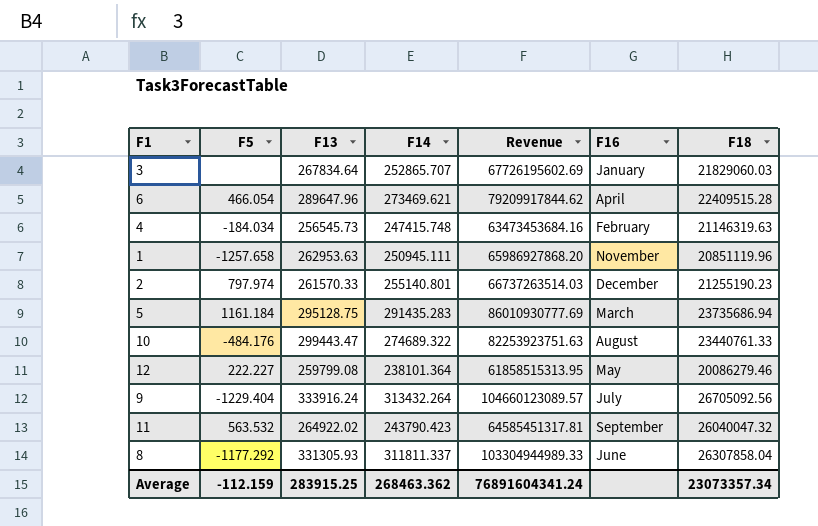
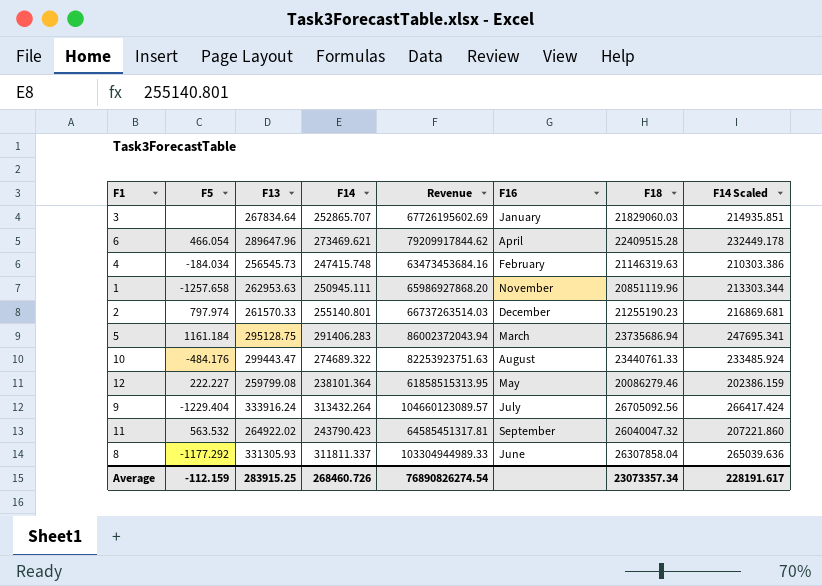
column F14 Scaled | formula: none -> [F14] * 0.85
5 | F14: 291435.283 -> 291406.283
5 | Revenue: 86010930777.69 -> 86002372043.94
Average | F14: 268463.362 -> 268460.726
Average | Revenue: 76891604341.24 -> 76890826274.54

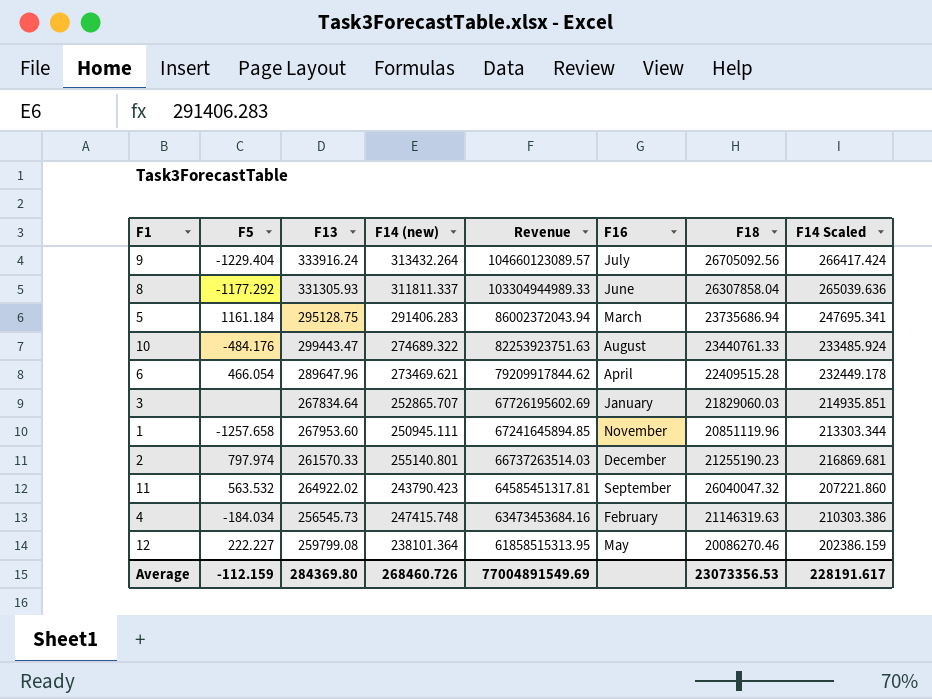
row order: none -> Revenue descending
column name: F14 -> F14 (new)
1 | F13: 262953.63 -> 267953.60
1 | Revenue: 65986927868.20 -> 67241645894.85
12 | F18: 20086279.46 -> 20086270.46
Average | F13: 283915.25 -> 284369.80
Average | Revenue: 76890826274.54 -> 77004891549.69
Average | F18: 23073357.34 -> 23073356.53

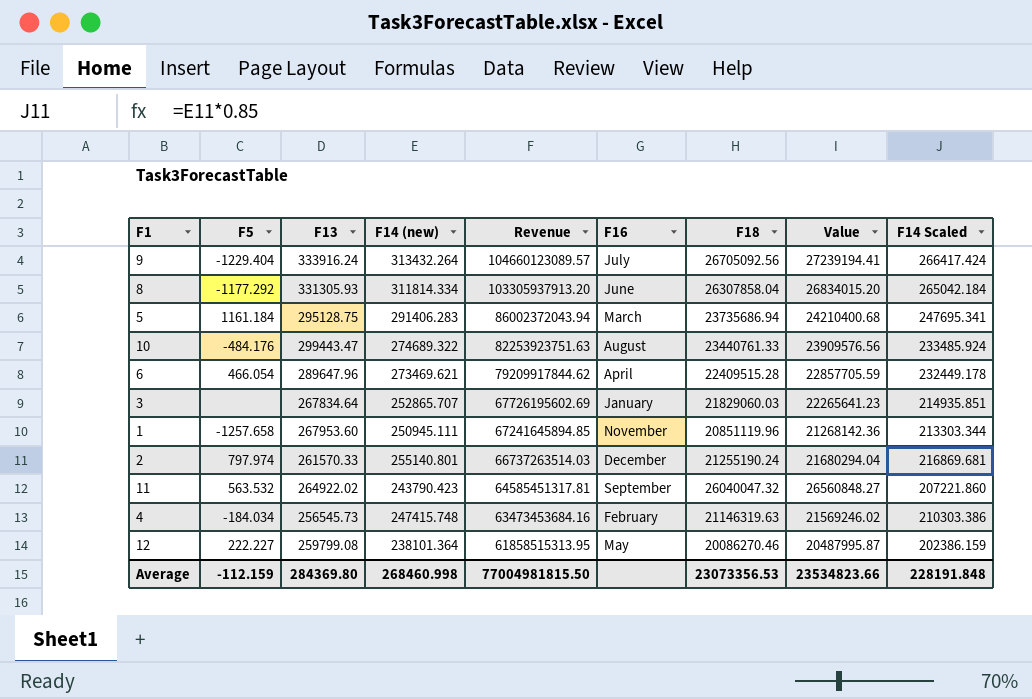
column Value | formula: none -> [F18] * 1.02
8 | F14 (new): 311811.337 -> 311814.334
8 | Revenue: 103304944989.33 -> 103305937913.20
8 | F14 Scaled: 265039.636 -> 265042.184
2 | F18: 21255190.23 -> 21255190.24
Average | F14 (new): 268460.726 -> 268460.998
Average | Revenue: 77004891549.69 -> 77004981815.50
Average | F14 Scaled: 228191.617 -> 228191.848

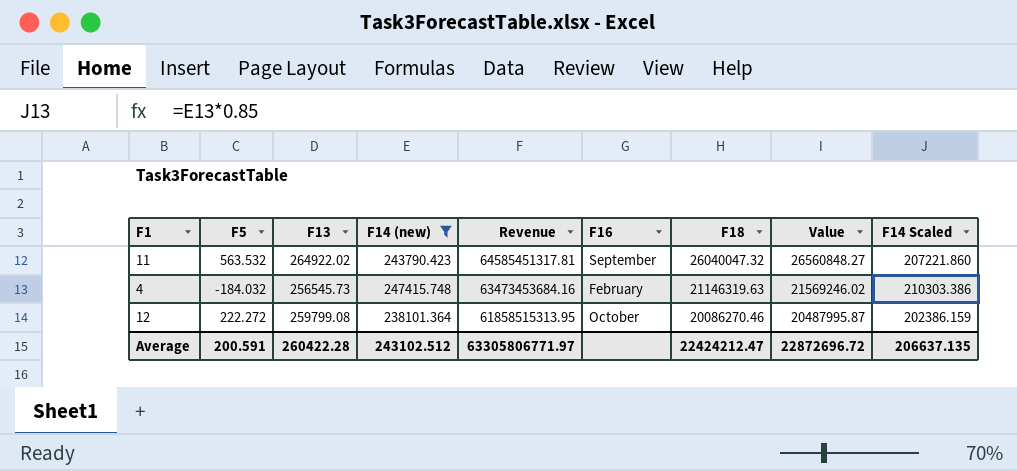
filter: none -> F14 (new) <= 247415.748
4 | F5: -184.034 -> -184.032
12 | F5: 222.227 -> 222.272
12 | F16: May -> October
Average | F5: -112.159 -> 200.591
Average | F13: 284369.80 -> 260422.28
Average | F14 (new): 268460.998 -> 243102.512
Average | Revenue: 77004981815.50 -> 63305806771.97
Average | F18: 23073356.53 -> 22424212.47
Average | Value: 23534823.66 -> 22872696.72
Average | F14 Scaled: 228191.848 -> 206637.135

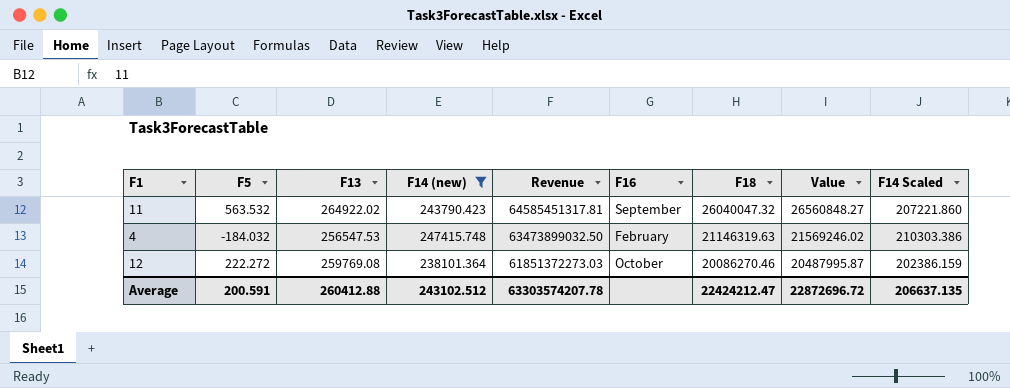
4 | F13: 256545.73 -> 256547.53
4 | Revenue: 63473453684.16 -> 63473899032.50
12 | F13: 259799.08 -> 259769.08
12 | Revenue: 61858515313.95 -> 61851372273.03
Average | F13: 260422.28 -> 260412.88
Average | Revenue: 63305806771.97 -> 63303574207.78

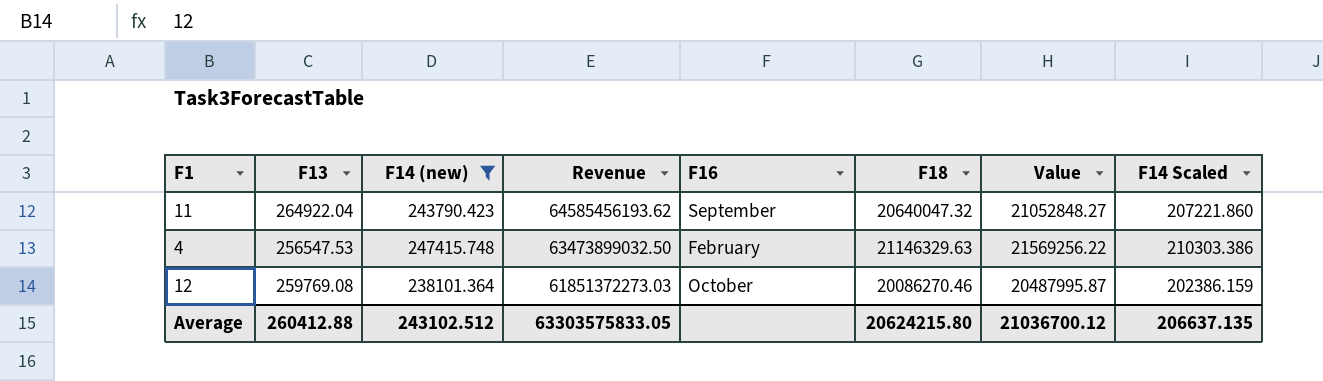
column F5 | position: 2 -> none
11 | F13: 264922.02 -> 264922.04
11 | Revenue: 64585451317.81 -> 64585456193.62
11 | F18: 26040047.32 -> 20640047.32
11 | Value: 26560848.27 -> 21052848.27
4 | F18: 21146319.63 -> 21146329.63
4 | Value: 21569246.02 -> 21569256.22
Average | Revenue: 63303574207.78 -> 63303575833.05
Average | F18: 22424212.47 -> 20624215.80
Average | Value: 22872696.72 -> 21036700.12

